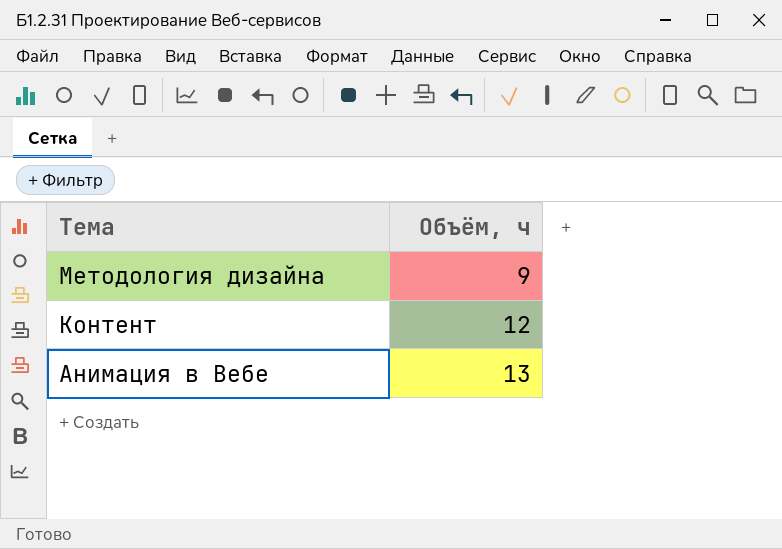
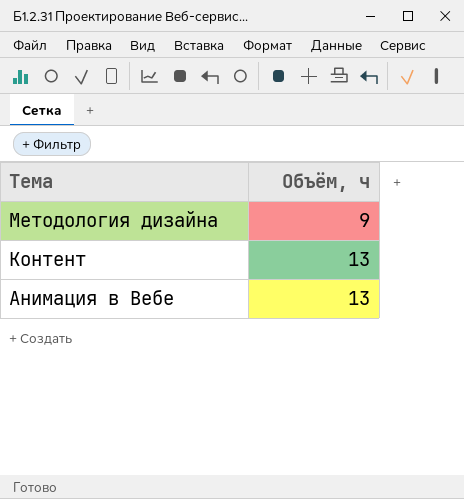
Контент | Объём, ч: 12 -> 13

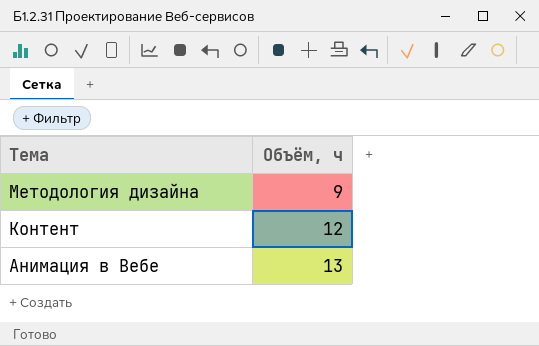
Контент | Объём, ч: 13 -> 12

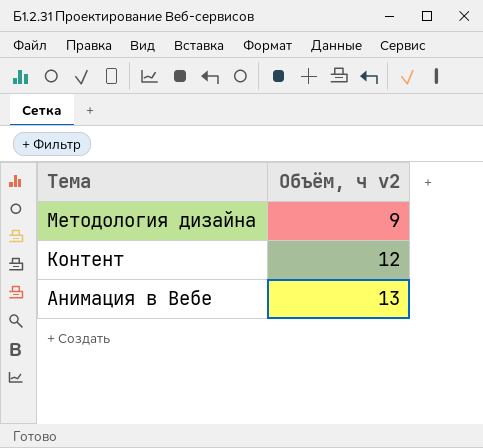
column name: Объём, ч -> Объём, ч v2

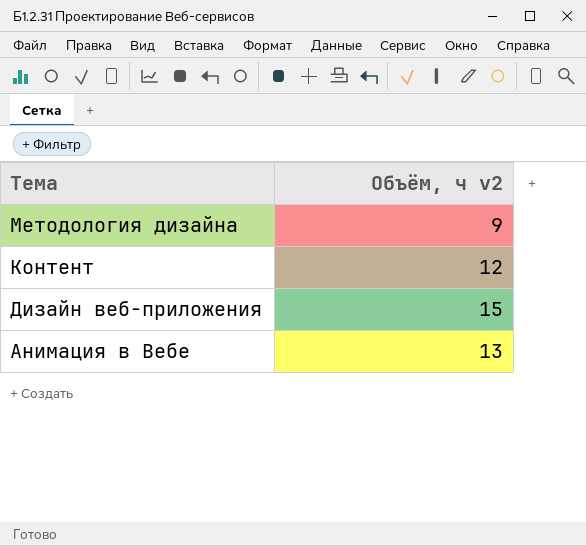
row Дизайн веб-приложения: none -> 15

